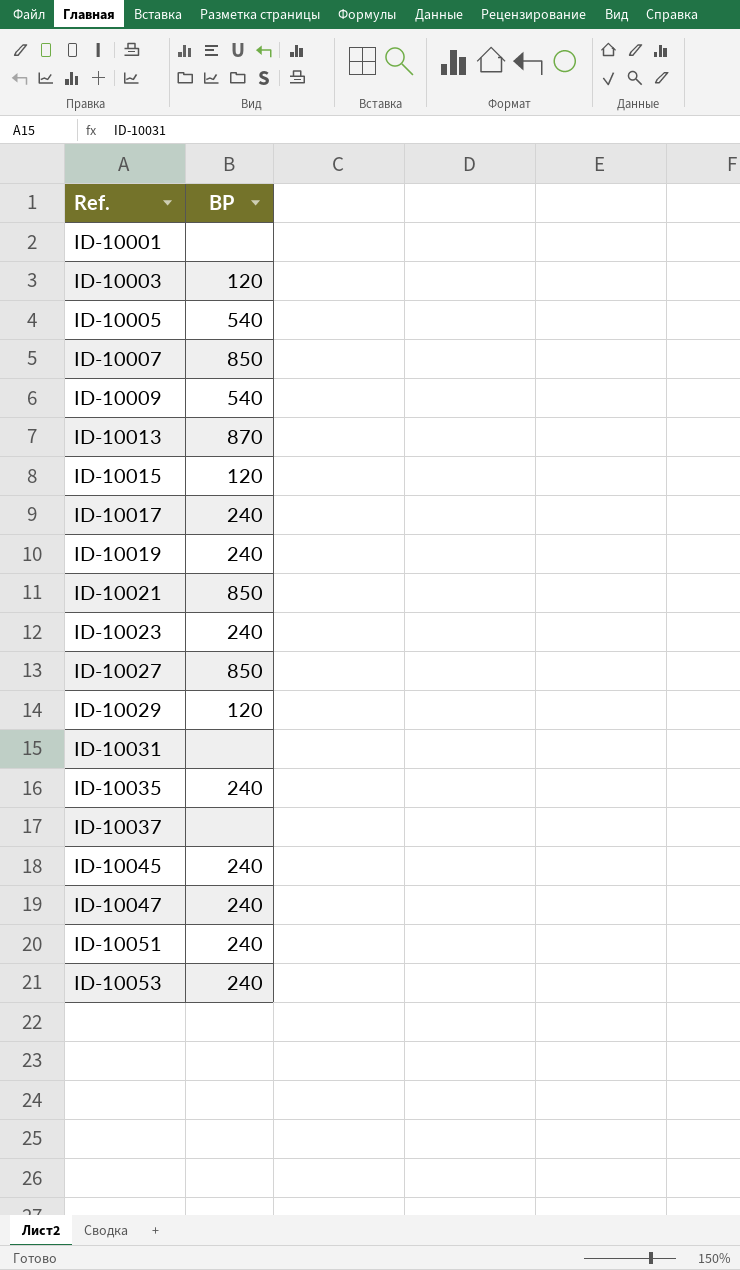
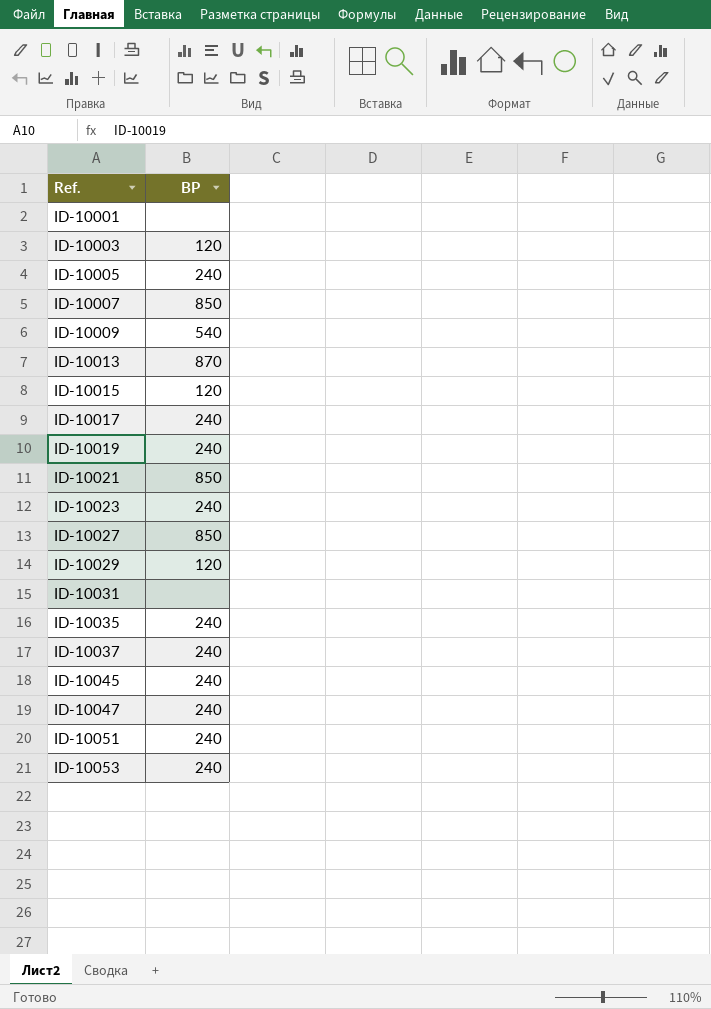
ID-10005 | ВР: 540 -> 240
ID-10037 | ВР: none -> 240

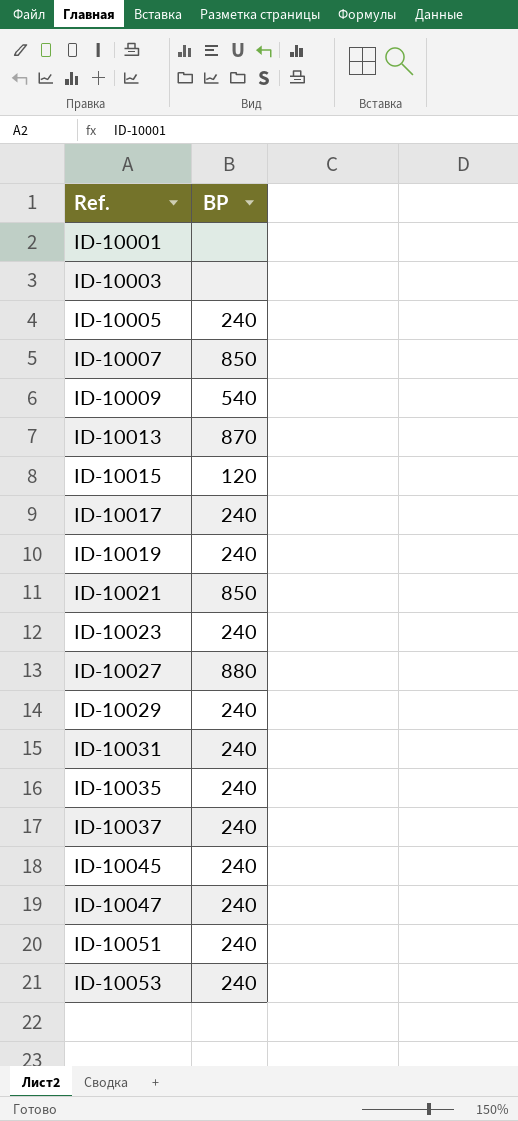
ID-10003 | ВР: 120 -> none
ID-10027 | ВР: 850 -> 880
ID-10029 | ВР: 120 -> 240
ID-10031 | ВР: none -> 240

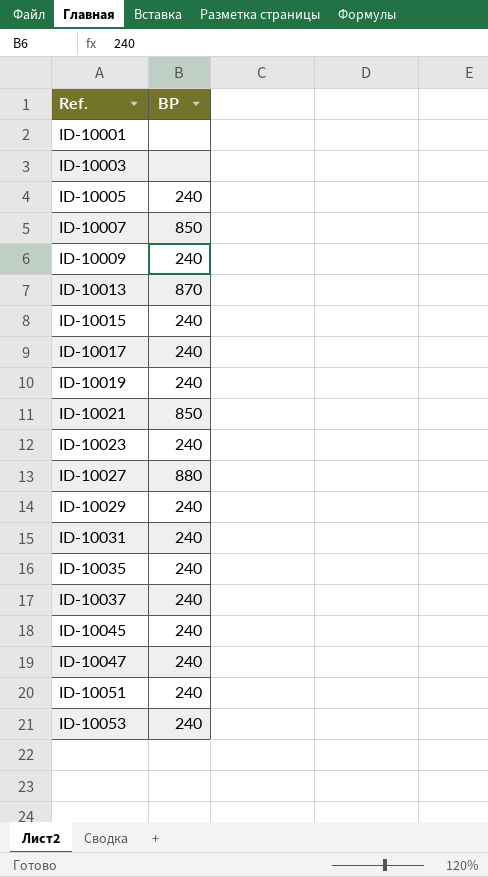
ID-10009 | ВР: 540 -> 240
ID-10015 | ВР: 120 -> 240

